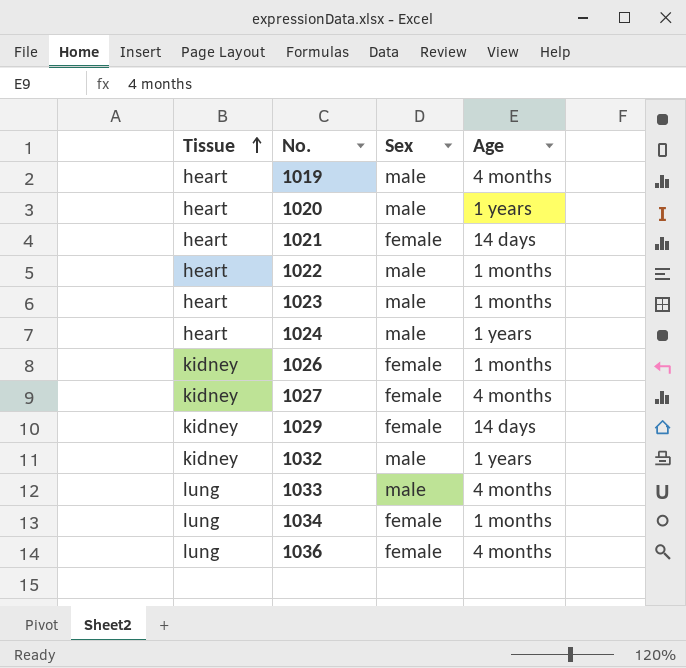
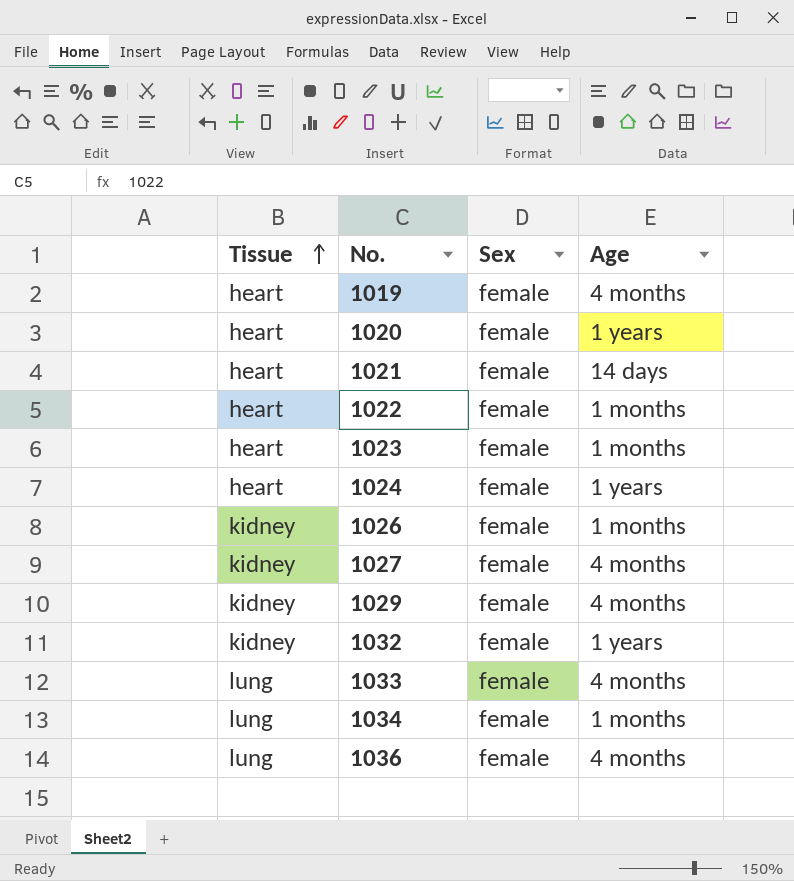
1019 | Sex: male -> female
1020 | Sex: male -> female
1022 | Sex: male -> female
1023 | Sex: male -> female
1024 | Sex: male -> female
1029 | Age: 14 days -> 4 months
1032 | Sex: male -> female
1033 | Sex: male -> female

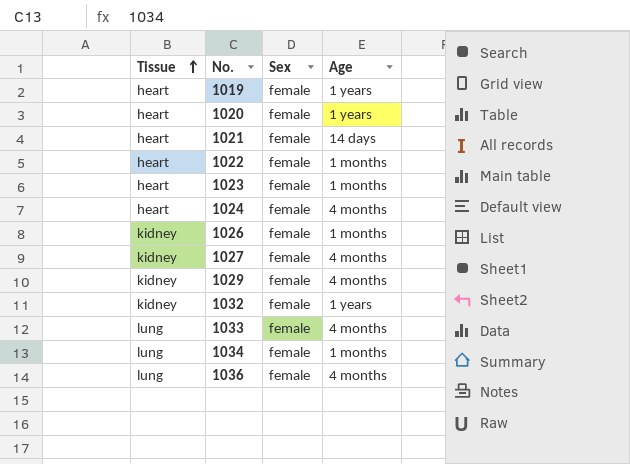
1019 | Age: 4 months -> 1 years
1024 | Age: 1 years -> 4 months

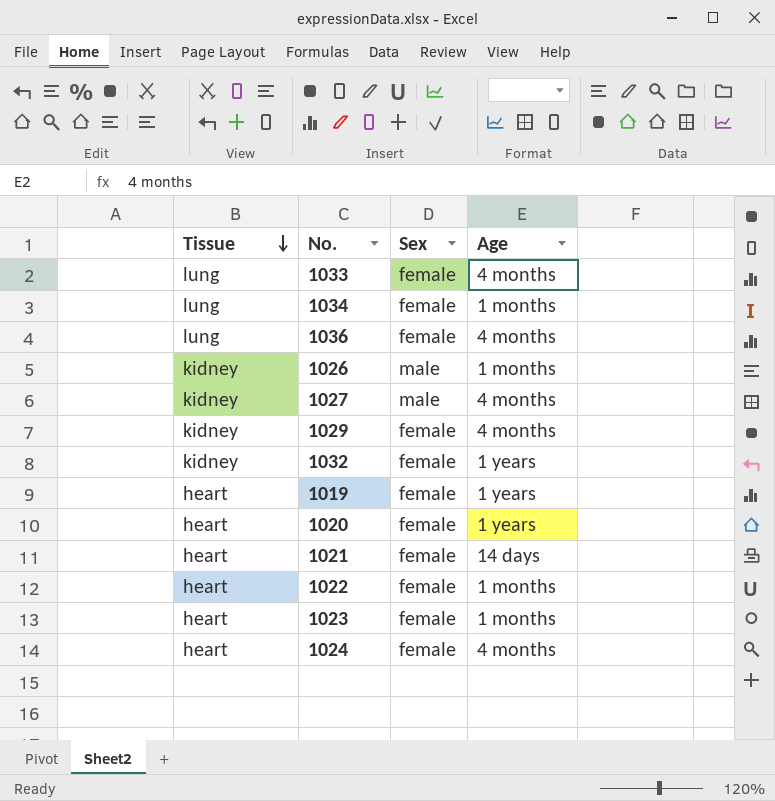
row order: Tissue ascending -> Tissue descending
1026 | Sex: female -> male
1027 | Sex: female -> male

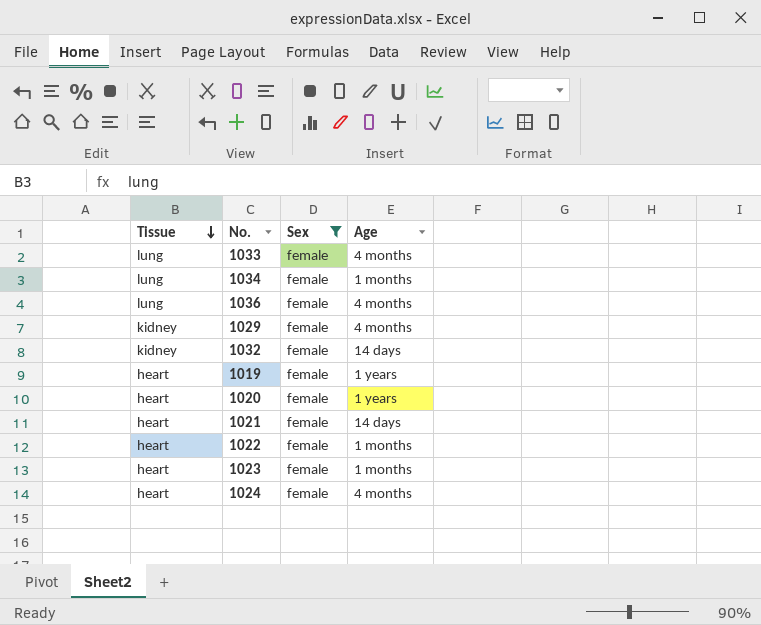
filter: none -> Sex = female
1032 | Age: 1 years -> 14 days

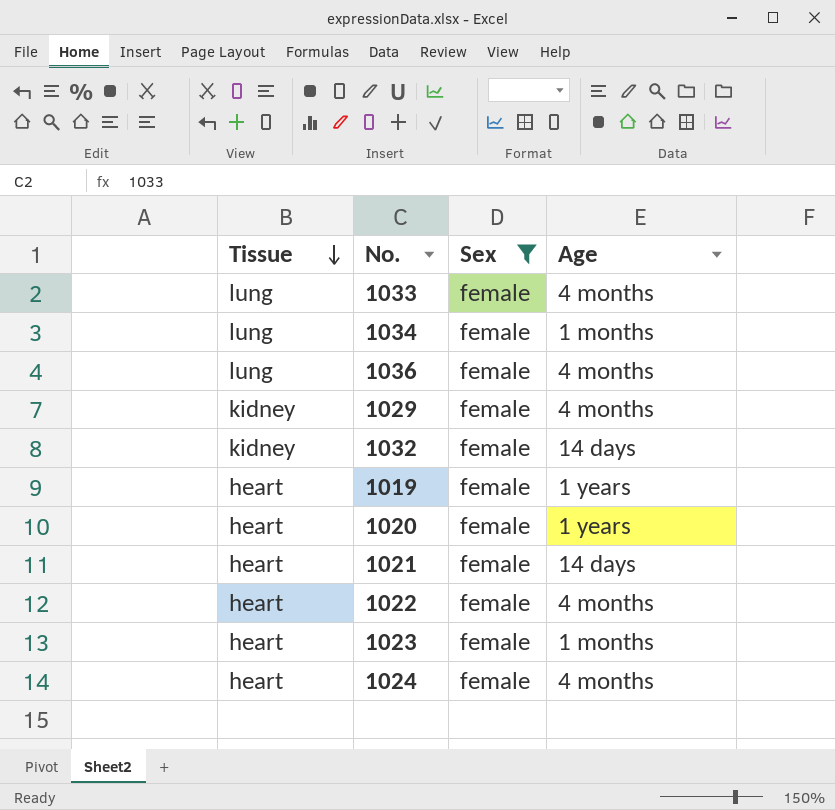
1022 | Age: 1 months -> 4 months

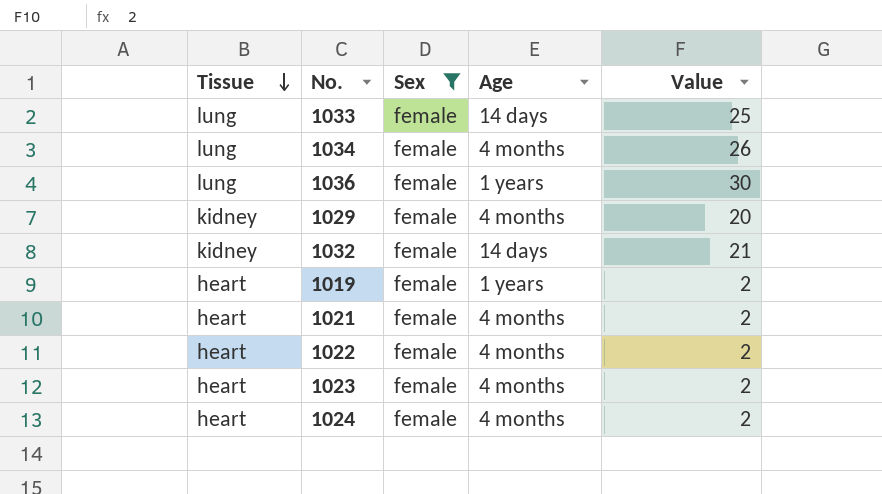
column Value | position: none -> 5
row 1020: heart | female | 1 years -> none
1033 | Age: 4 months -> 14 days
1034 | Age: 1 months -> 4 months
1036 | Age: 4 months -> 1 years
1021 | Age: 14 days -> 4 months
1023 | Age: 1 months -> 4 months

